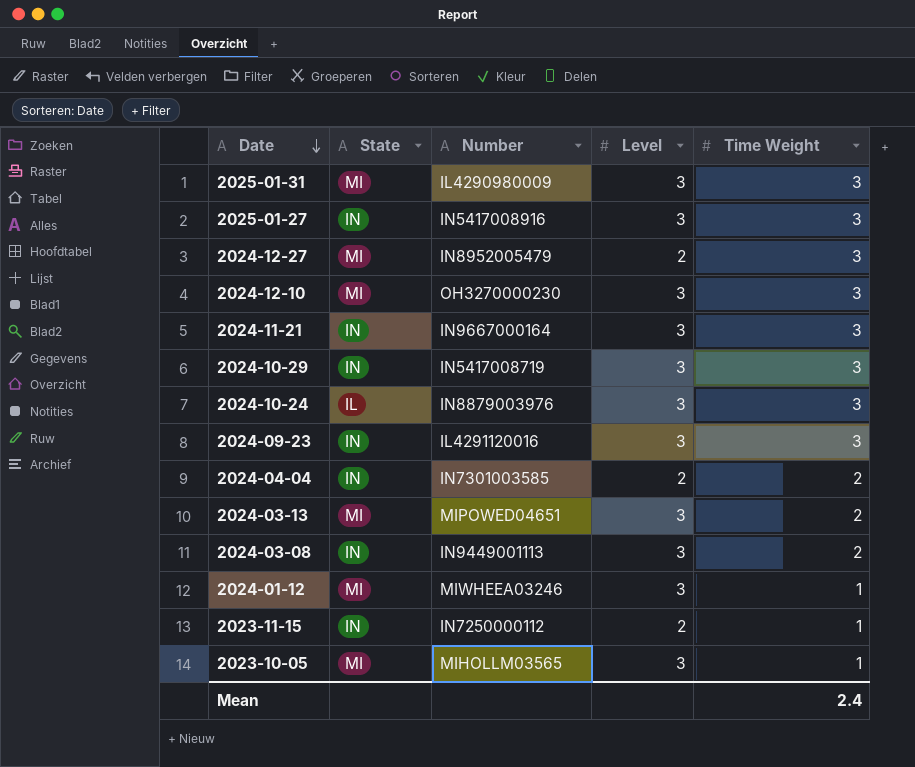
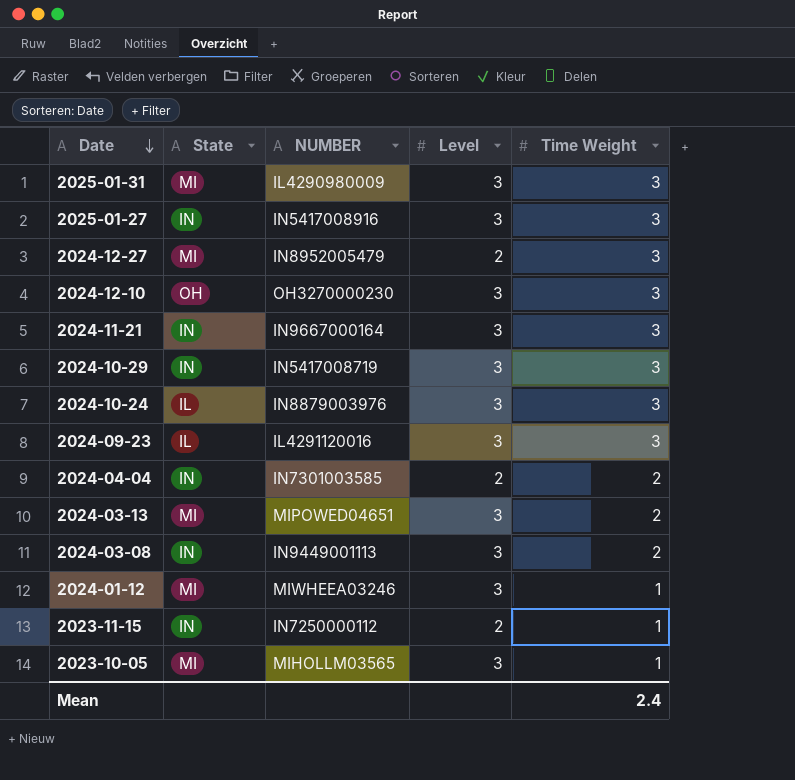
column name: Number -> NUMBER
2024-12-10 | State: MI -> OH
2024-09-23 | State: IN -> IL

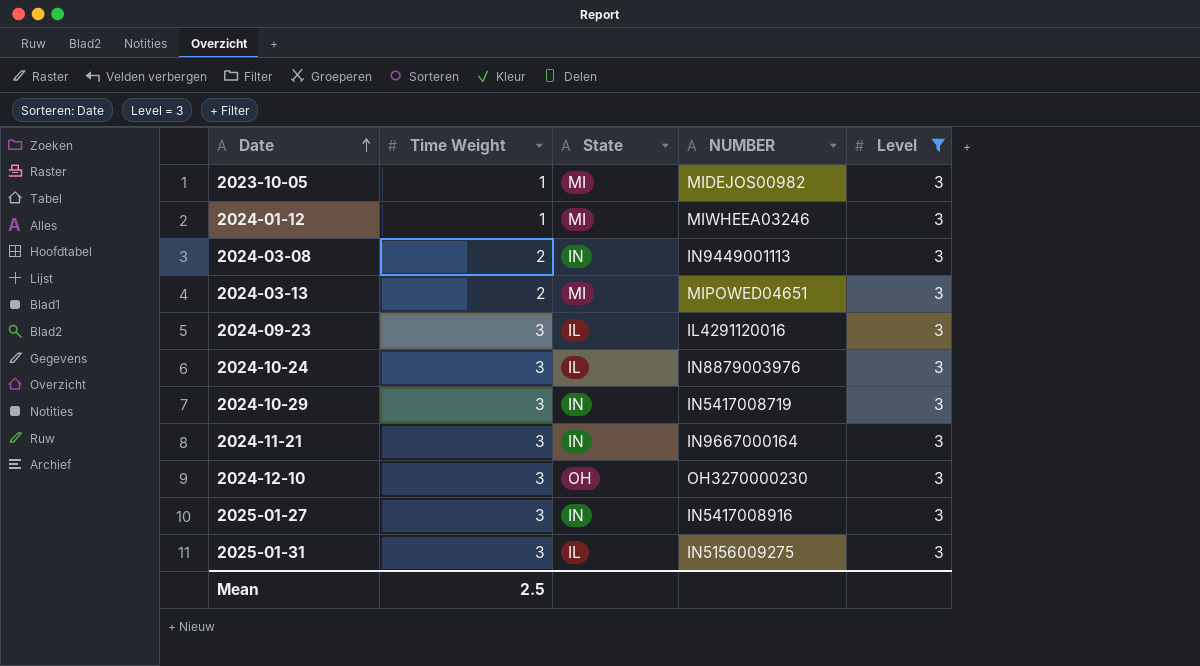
filter: none -> Level = 3
row order: Date descending -> Date ascending
column Time Weight | position: 5 -> 2
2023-10-05 | NUMBER: MIHOLLM03565 -> MIDEJOS00982
2025-01-31 | State: MI -> IL
2025-01-31 | NUMBER: IL4290980009 -> IN5156009275
Mean | Time Weight: 2.4 -> 2.5

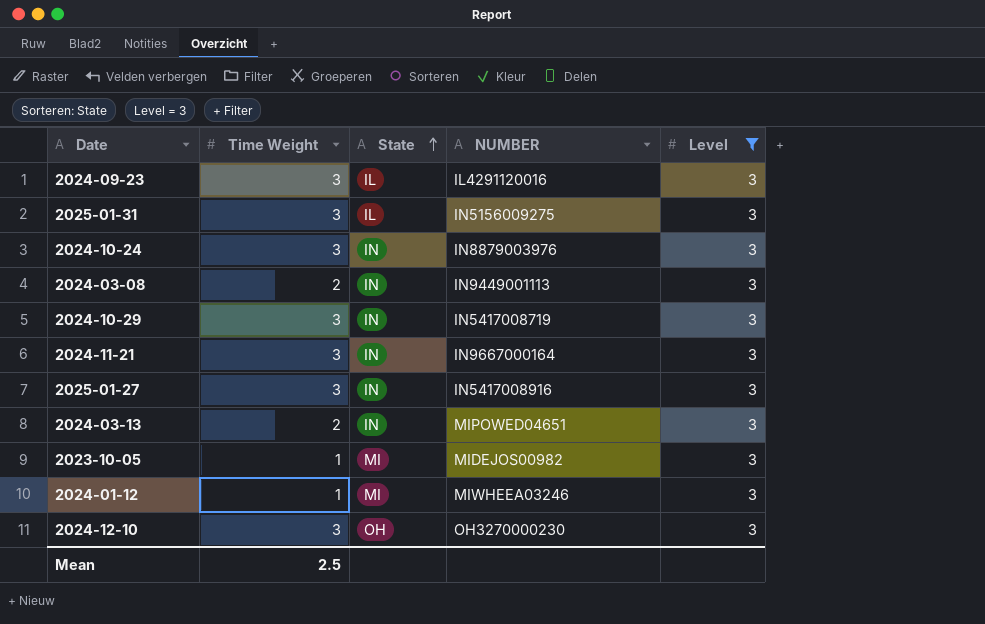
row order: Date ascending -> State ascending
2024-10-24 | State: IL -> IN
2024-03-13 | State: MI -> IN

